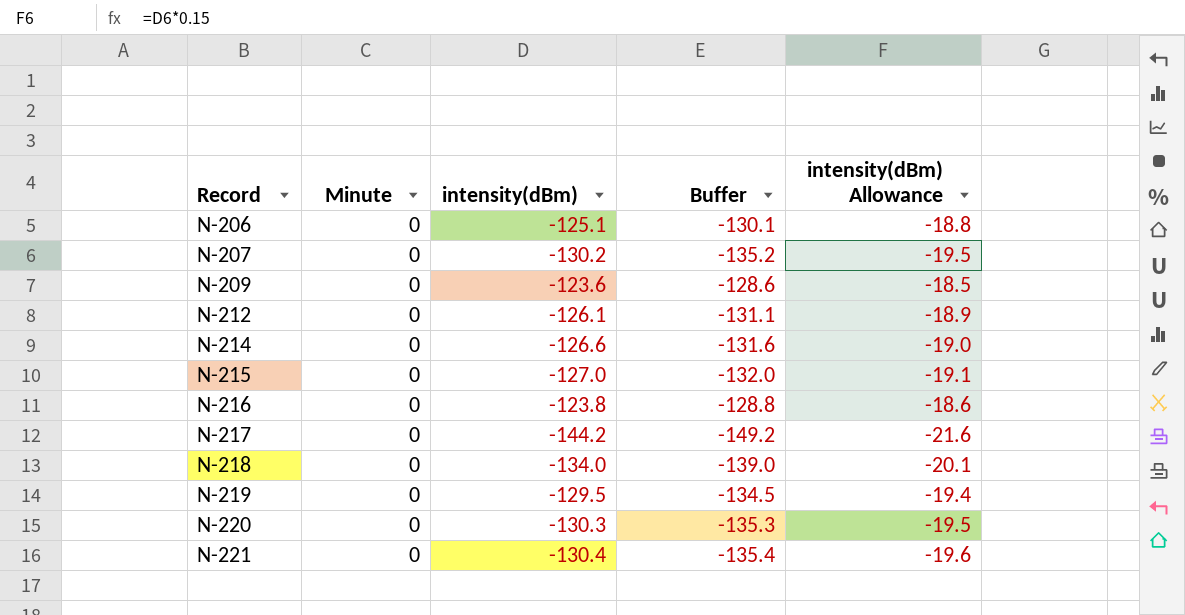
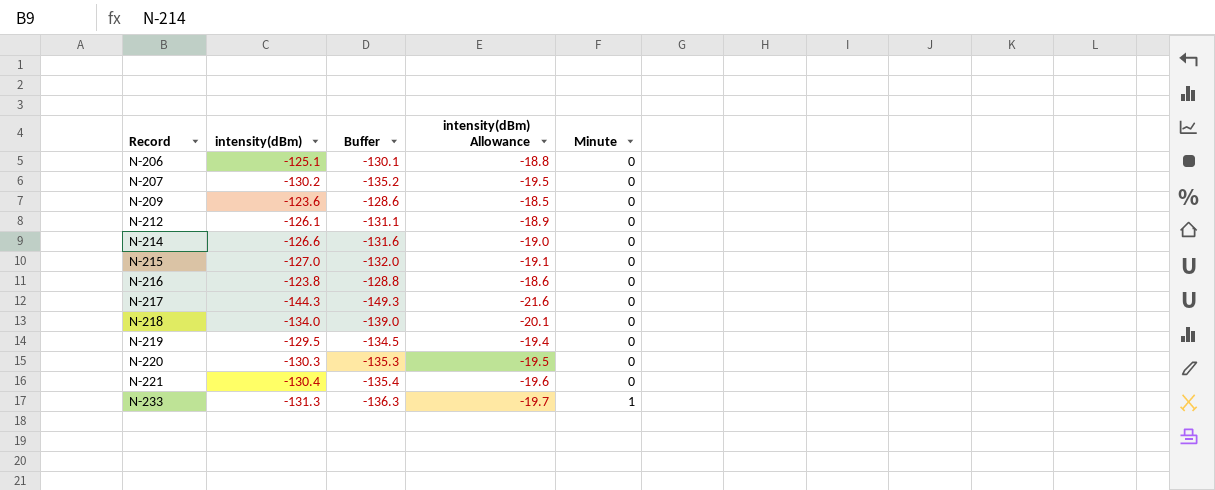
column Minute | position: 2 -> 5
N-217 | intensity(dBm): -144.2 -> -144.3
N-217 | Buffer: -149.2 -> -149.3
row N-233: none -> -131.3 | -136.3 | -19.7 | 1

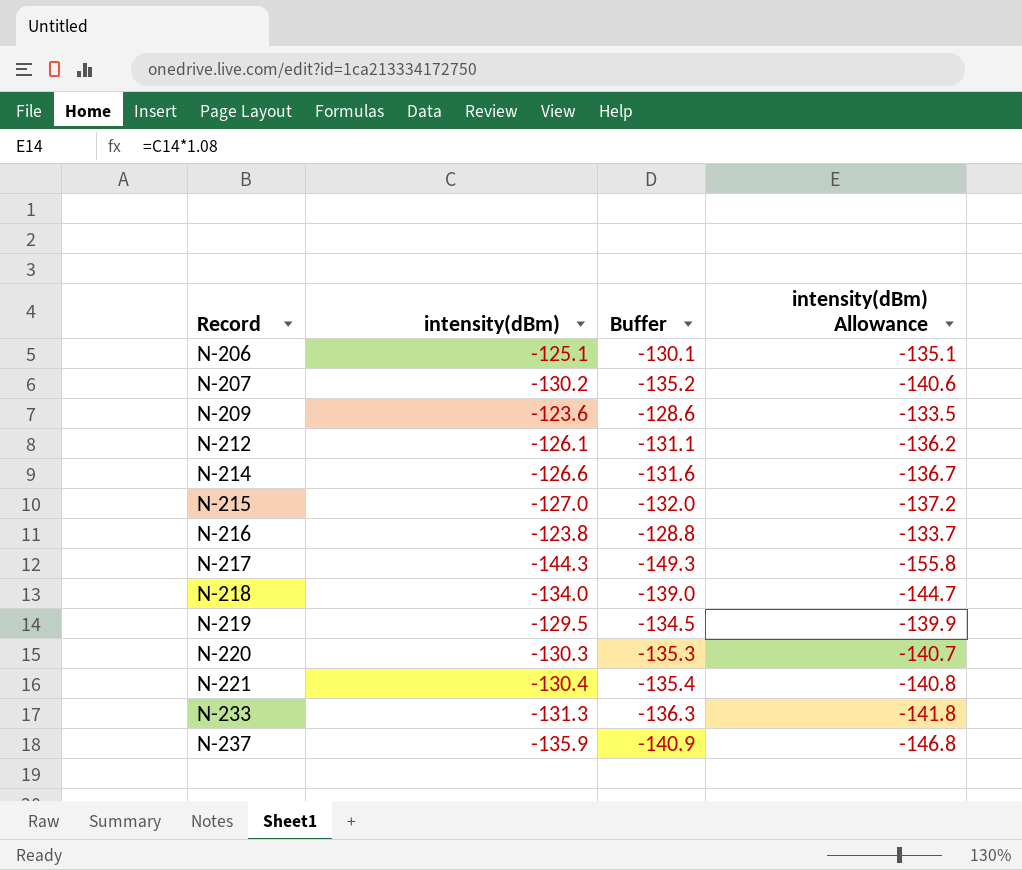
column Minute | position: 5 -> none
column intensity(dBm) Allowance | formula: [intensity(dBm)] * 0.15 -> [intensity(dBm)] * 1.08
row N-237: none -> -135.9 | -140.9 | -146.8

